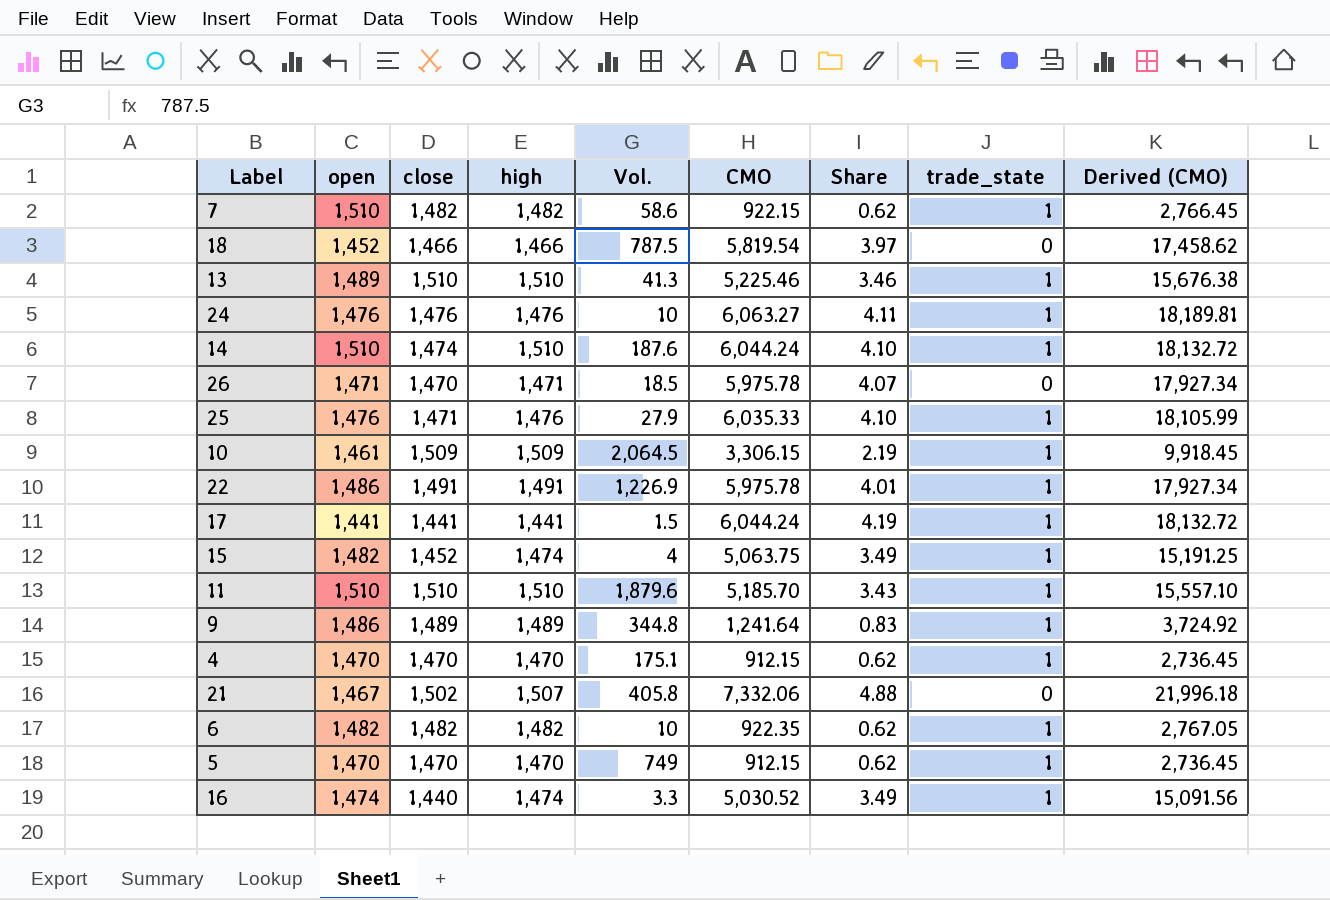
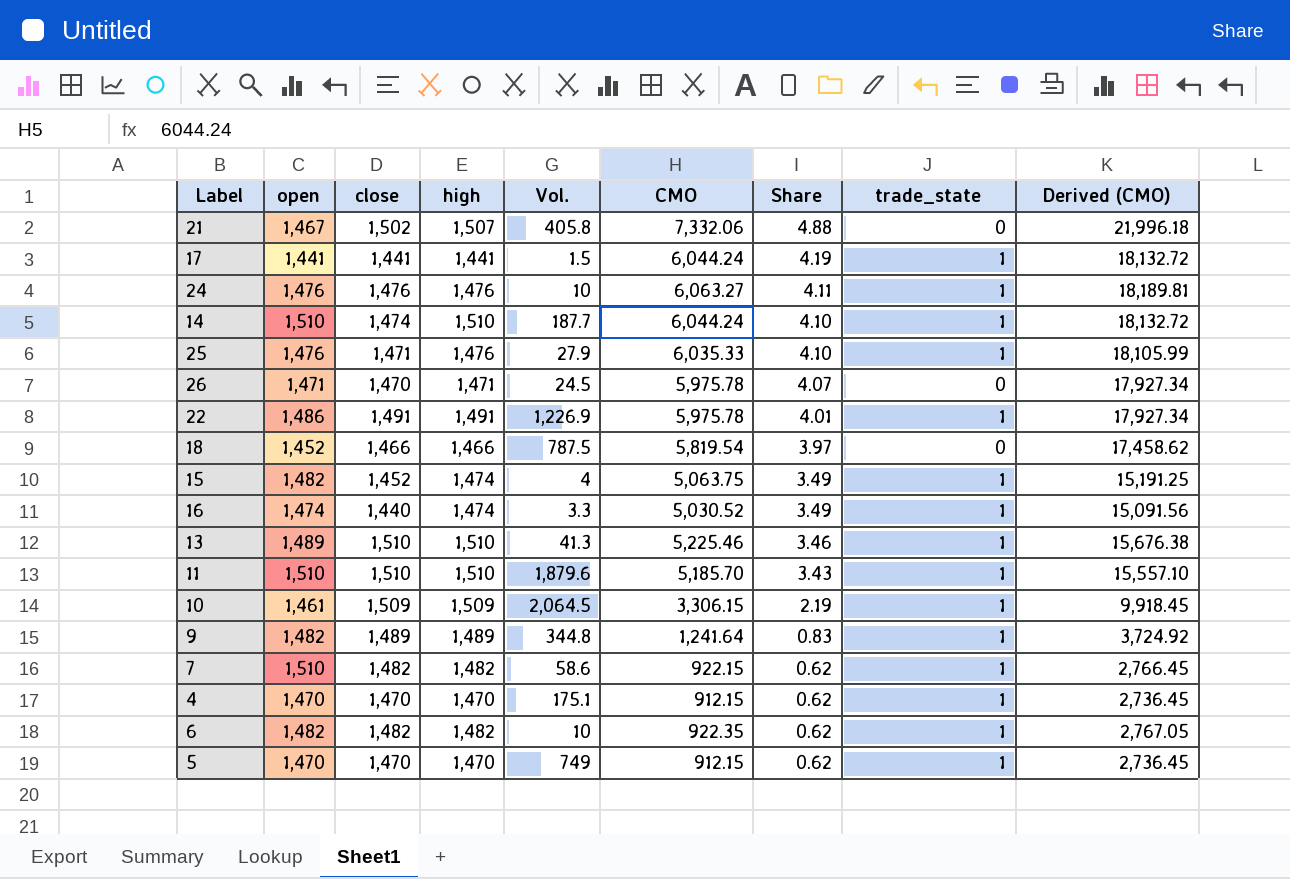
row order: none -> Share descending
14 | Vol.: 187.6 -> 187.7
26 | Vol.: 18.5 -> 24.5
9 | open: 1,486 -> 1,482

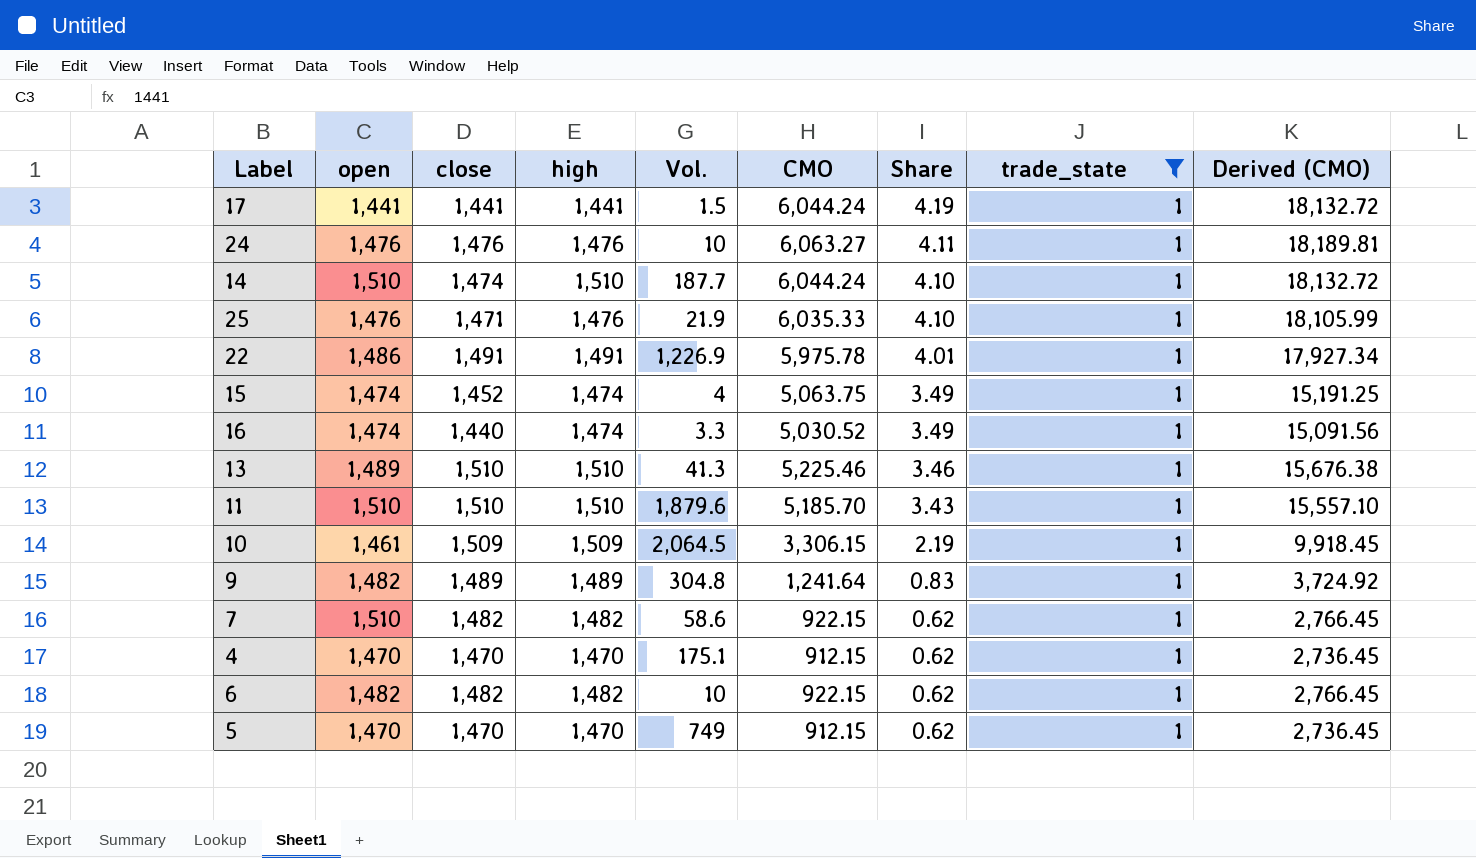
filter: none -> trade_state = 1
25 | Vol.: 27.9 -> 21.9
15 | open: 1,482 -> 1,474
9 | Vol.: 344.8 -> 304.8
6 | CMO: 922.35 -> 922.15
6 | Derived (CMO): 2,767.05 -> 2,766.45

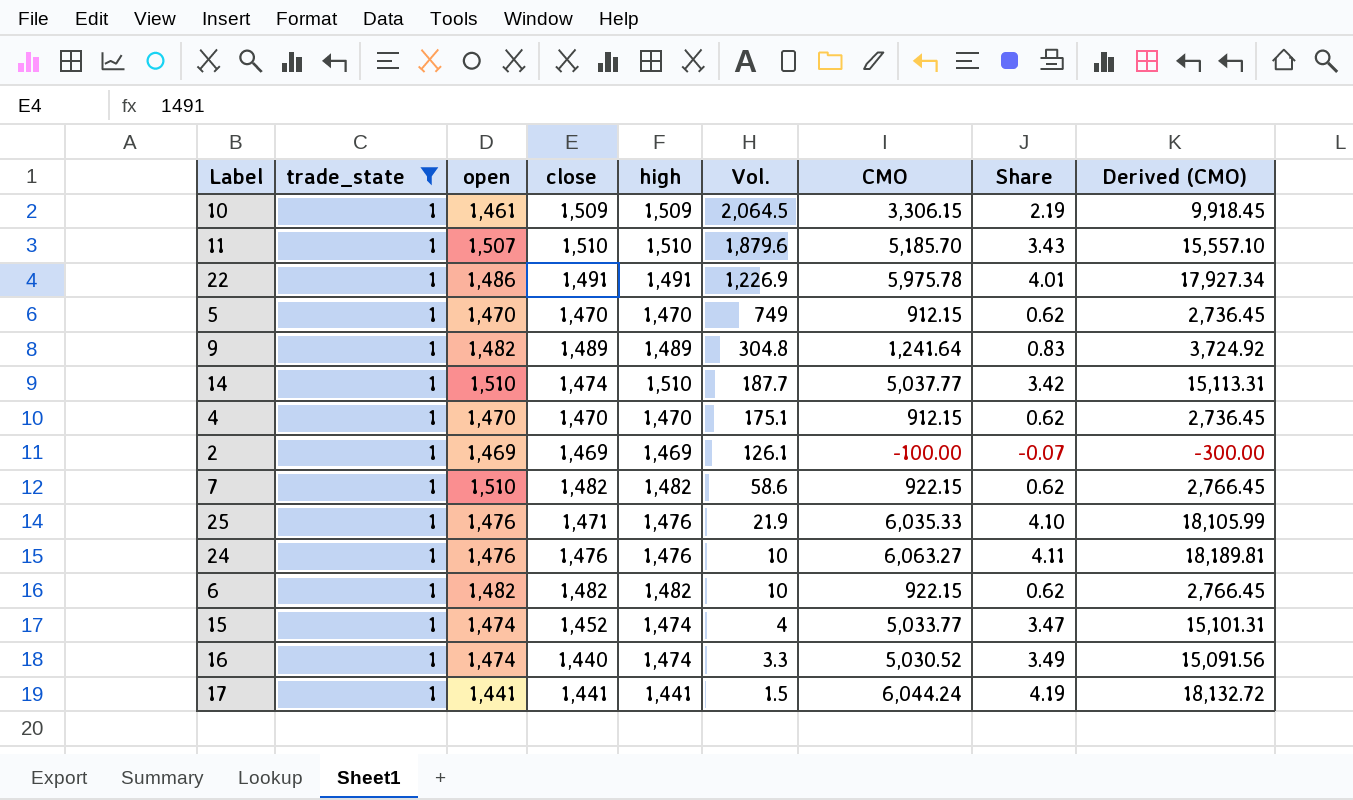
row order: Share descending -> Vol. descending
column trade_state | position: 8 -> 2
row 13: 1,489 | 1,510 | 1,510 | 41.3 | 5,225.46 | 3.46 | 1 | 15,676.38 -> none
11 | open: 1,510 -> 1,507
14 | CMO: 6,044.24 -> 5,037.77
14 | Share: 4.10 -> 3.42
14 | Derived (CMO): 18,132.72 -> 15,113.31
row 2: none -> 1 | 1,469 | 1,469 | 1,469 | 126.1 | -100.00 | -0.07 | -300.00
15 | CMO: 5,063.75 -> 5,033.77
15 | Share: 3.49 -> 3.47
15 | Derived (CMO): 15,191.25 -> 15,101.31

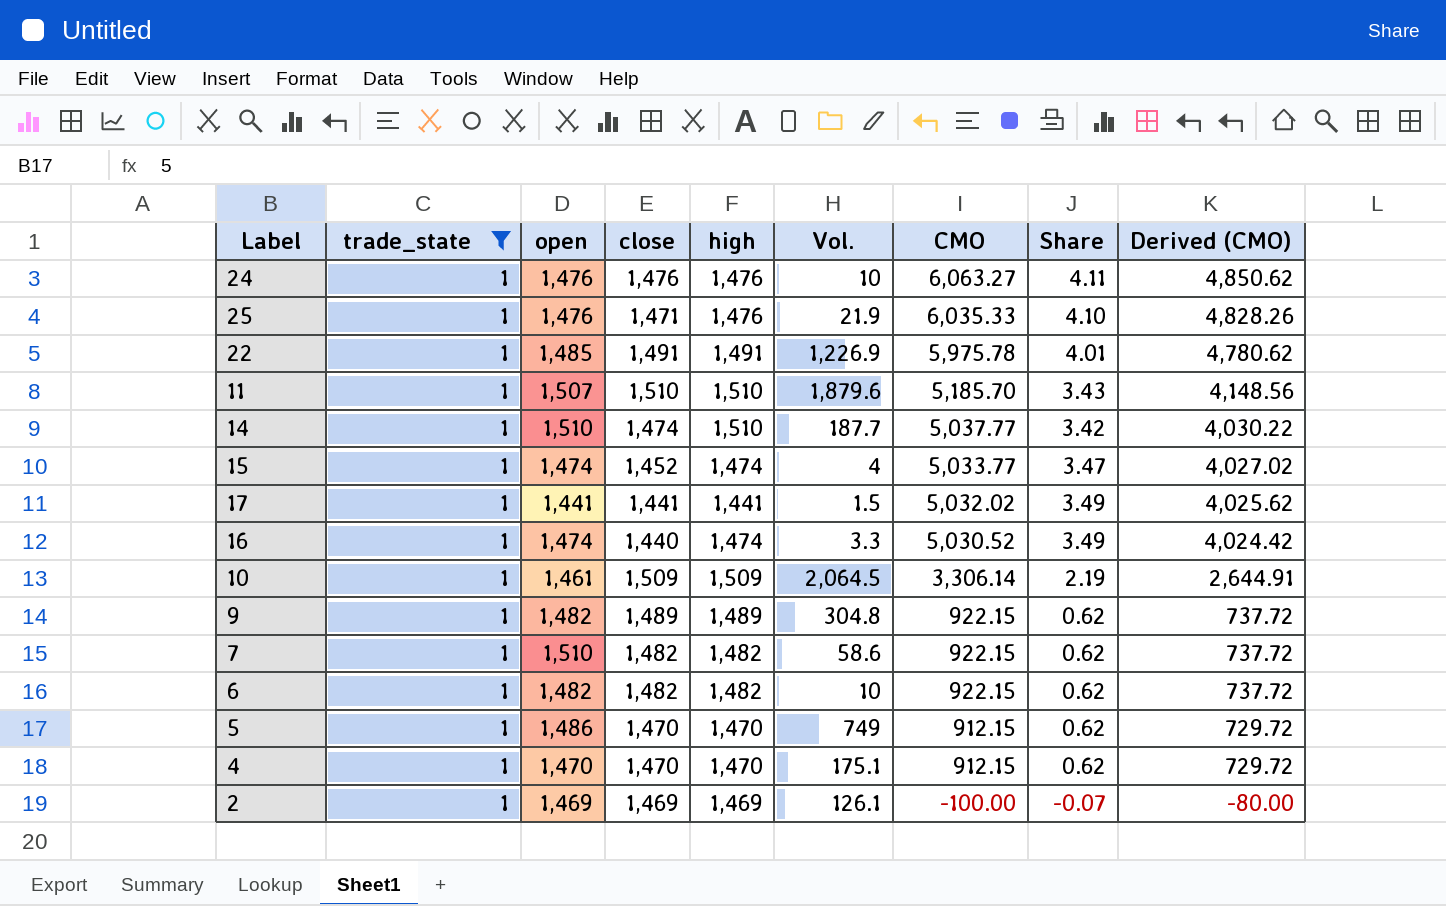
row order: Vol. descending -> CMO descending
column Derived (CMO) | formula: [CMO] * 3 -> [CMO] * 0.8
22 | open: 1,486 -> 1,485
17 | CMO: 6,044.24 -> 5,032.02
17 | Share: 4.19 -> 3.49
10 | CMO: 3,306.15 -> 3,306.14
9 | CMO: 1,241.64 -> 922.15
9 | Share: 0.83 -> 0.62
5 | open: 1,470 -> 1,486

